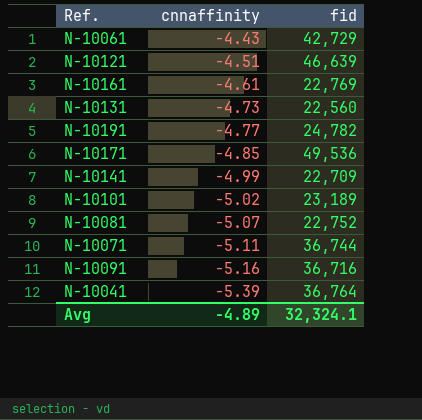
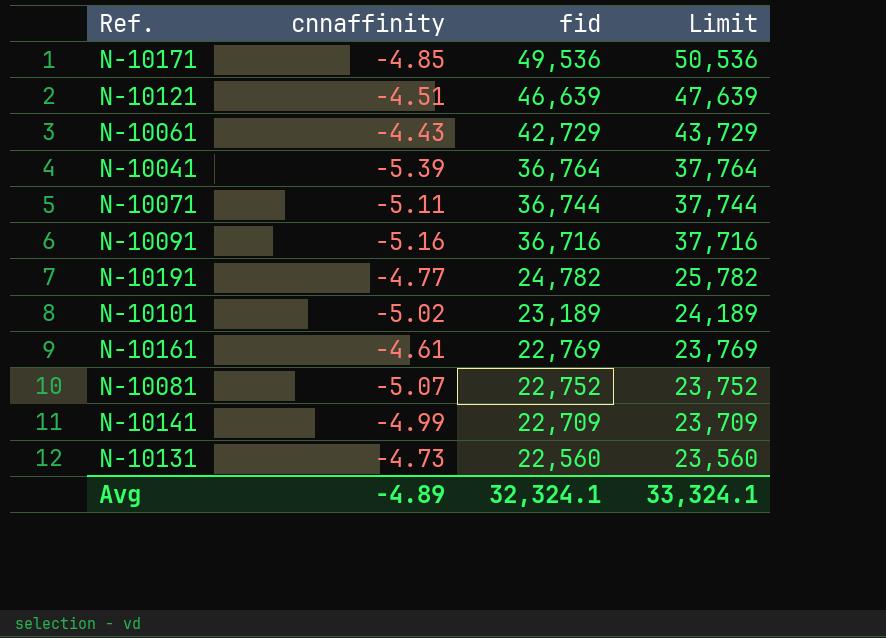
row order: cnnaffinity descending -> fid descending
column Limit | formula: none -> [fid] + 1000

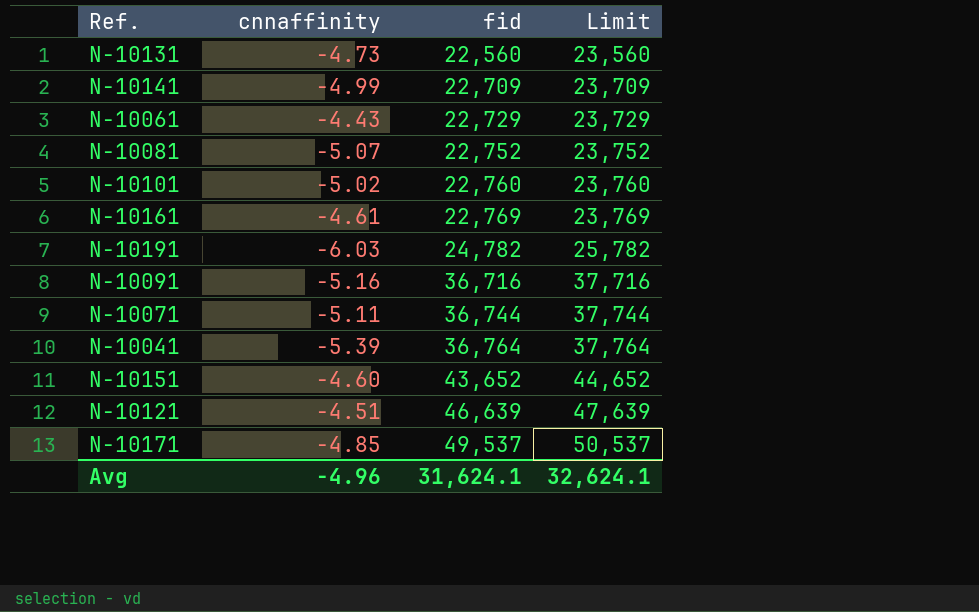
row order: fid descending -> fid ascending
N-10061 | fid: 42,729 -> 22,729
N-10061 | Limit: 43,729 -> 23,729
N-10101 | fid: 23,189 -> 22,760
N-10101 | Limit: 24,189 -> 23,760
N-10191 | cnnaffinity: -4.77 -> -6.03
row N-10151: none -> -4.60 | 43,652 | 44,652
N-10171 | fid: 49,536 -> 49,537
N-10171 | Limit: 50,536 -> 50,537
Avg | cnnaffinity: -4.89 -> -4.96
Avg | fid: 32,324.1 -> 31,624.1
Avg | Limit: 33,324.1 -> 32,624.1

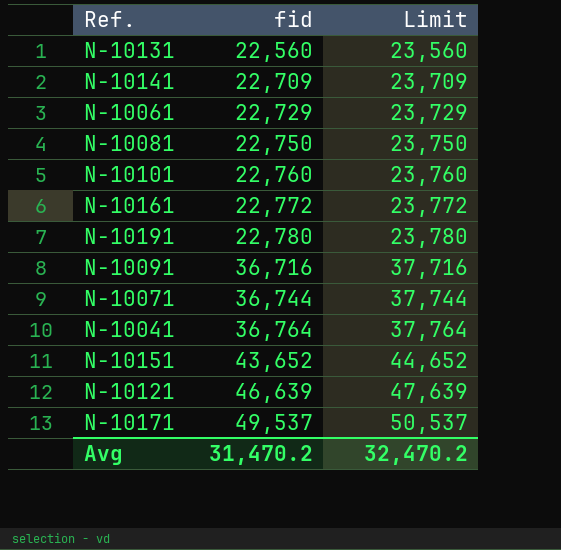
column cnnaffinity | position: 2 -> none
N-10081 | fid: 22,752 -> 22,750
N-10081 | Limit: 23,752 -> 23,750
N-10161 | fid: 22,769 -> 22,772
N-10161 | Limit: 23,769 -> 23,772
N-10191 | fid: 24,782 -> 22,780
N-10191 | Limit: 25,782 -> 23,780
Avg | fid: 31,624.1 -> 31,470.2
Avg | Limit: 32,624.1 -> 32,470.2

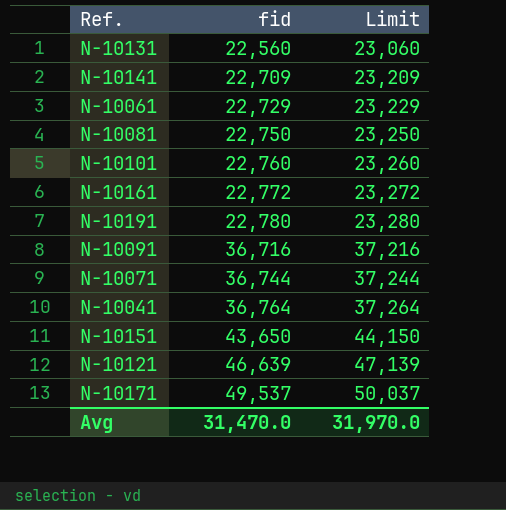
column Limit | formula: [fid] + 1000 -> [fid] + 500
N-10151 | fid: 43,652 -> 43,650
Avg | fid: 31,470.2 -> 31,470.0
Avg | Limit: 32,470.2 -> 31,970.0

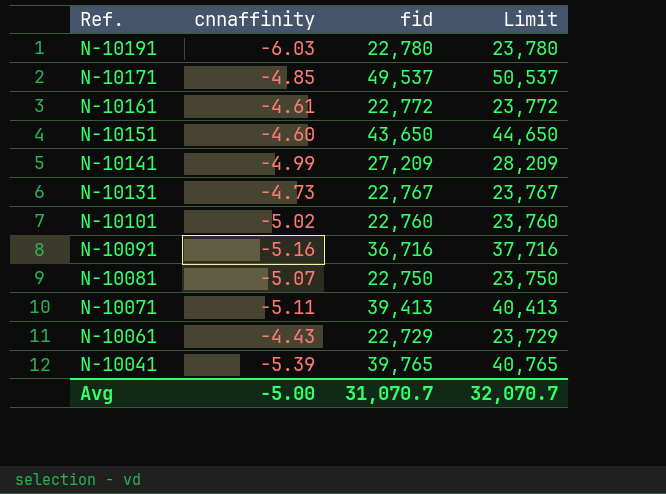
row order: fid ascending -> Ref. descending
column cnnaffinity | position: none -> 2
column Limit | formula: [fid] + 500 -> [fid] + 1000
row N-10121: 46,639 | 47,139 -> none
N-10141 | fid: 22,709 -> 27,209
N-10131 | fid: 22,560 -> 22,767
N-10071 | fid: 36,744 -> 39,413
N-10041 | fid: 36,764 -> 39,765
Avg | fid: 31,470.0 -> 31,070.7
Avg | Limit: 31,970.0 -> 32,070.7

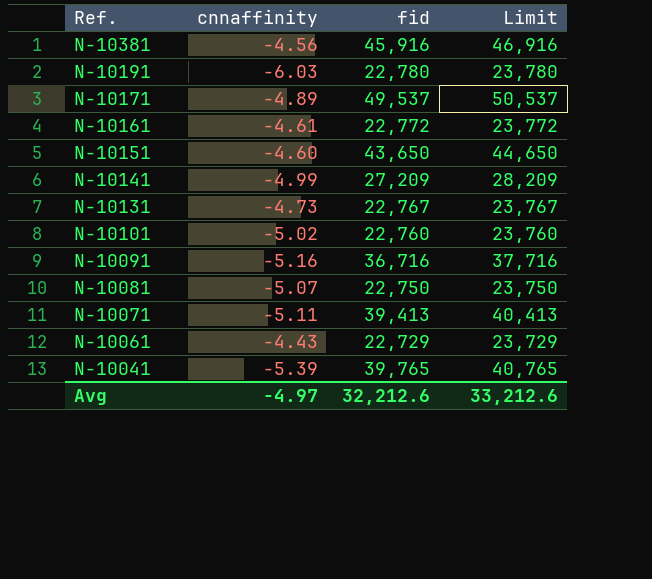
row N-10381: none -> -4.56 | 45,916 | 46,916
N-10171 | cnnaffinity: -4.85 -> -4.89
Avg | cnnaffinity: -5.00 -> -4.97
Avg | fid: 31,070.7 -> 32,212.6
Avg | Limit: 32,070.7 -> 33,212.6

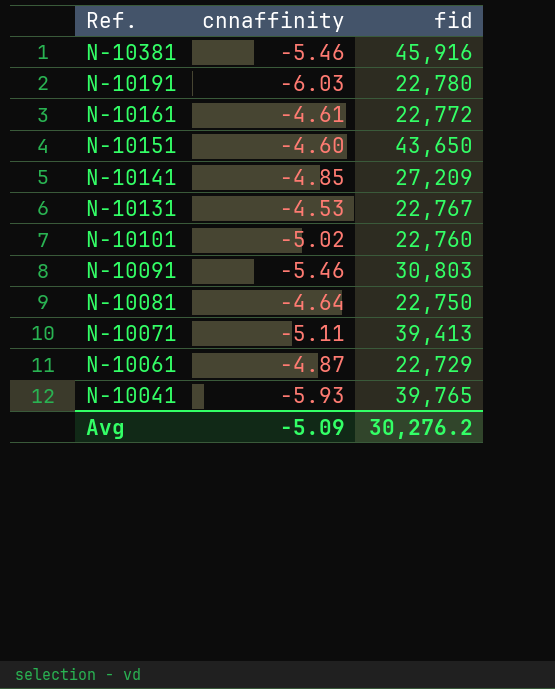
column Limit | formula: [fid] + 1000 -> none
row N-10171: -4.89 | 49,537 | 50,537 -> none
N-10381 | cnnaffinity: -4.56 -> -5.46
N-10141 | cnnaffinity: -4.99 -> -4.85
N-10131 | cnnaffinity: -4.73 -> -4.53
N-10091 | cnnaffinity: -5.16 -> -5.46
N-10091 | fid: 36,716 -> 30,803
N-10081 | cnnaffinity: -5.07 -> -4.64
N-10061 | cnnaffinity: -4.43 -> -4.87
N-10041 | cnnaffinity: -5.39 -> -5.93
Avg | cnnaffinity: -4.97 -> -5.09
Avg | fid: 32,212.6 -> 30,276.2

